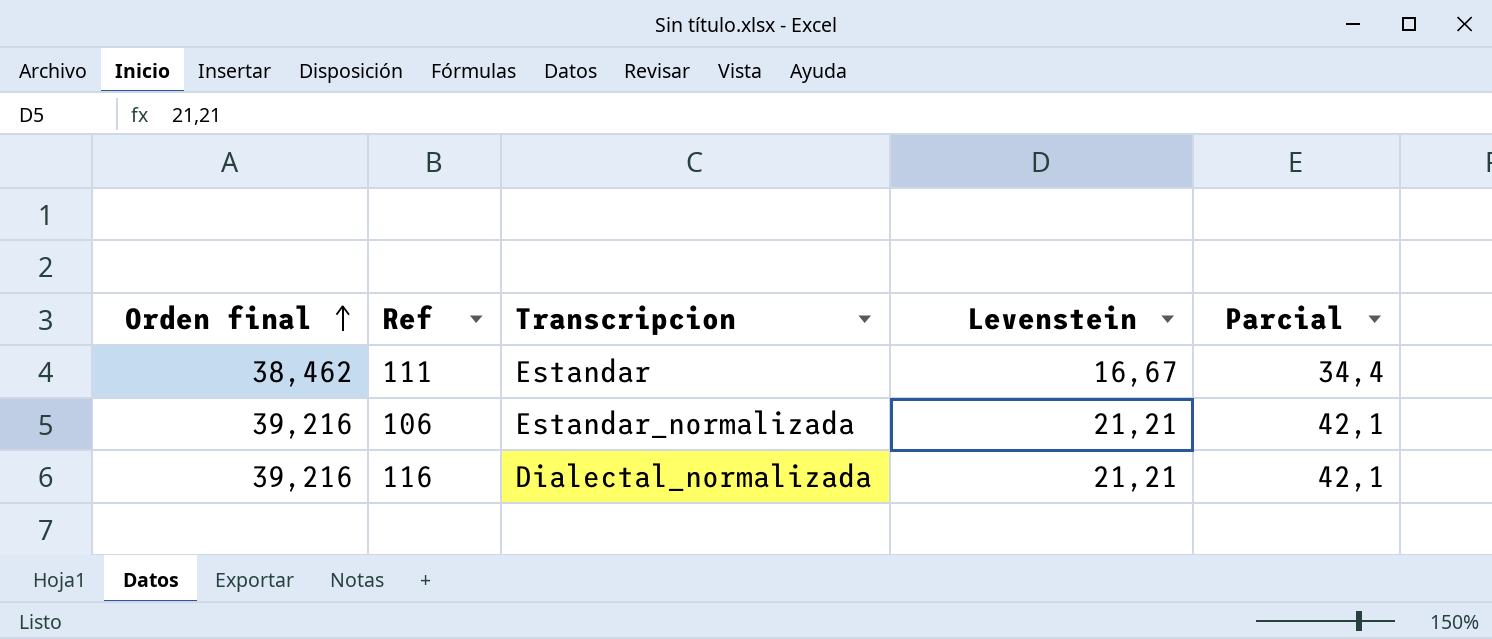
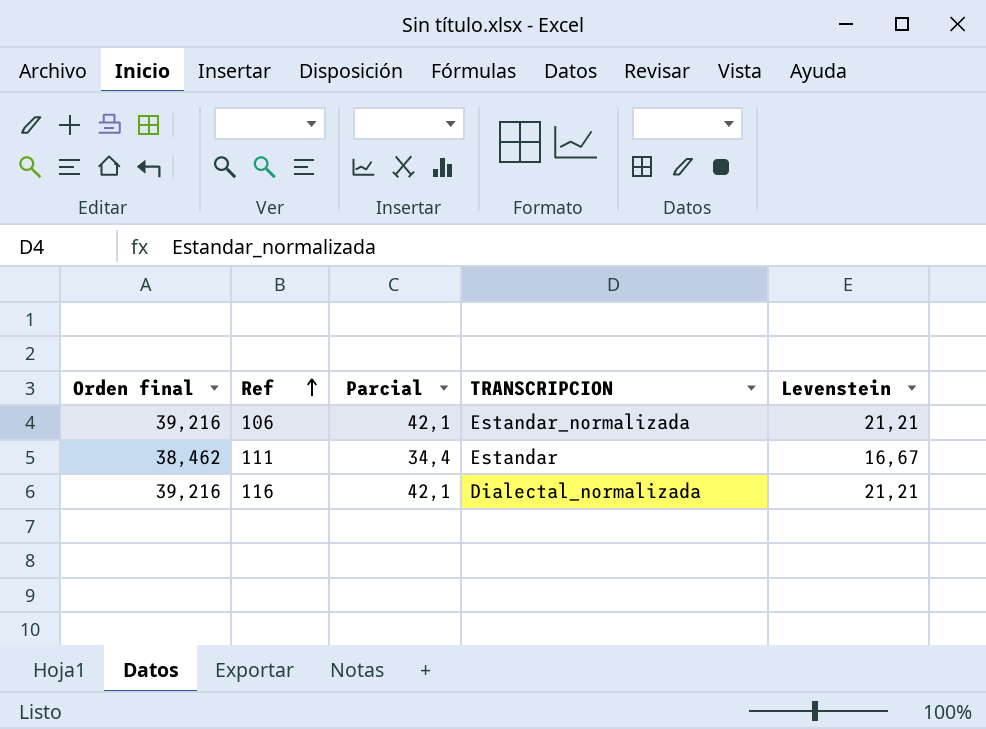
row order: Orden final ascending -> Ref ascending
column Parcial | position: 5 -> 3
column name: Transcripcion -> TRANSCRIPCION

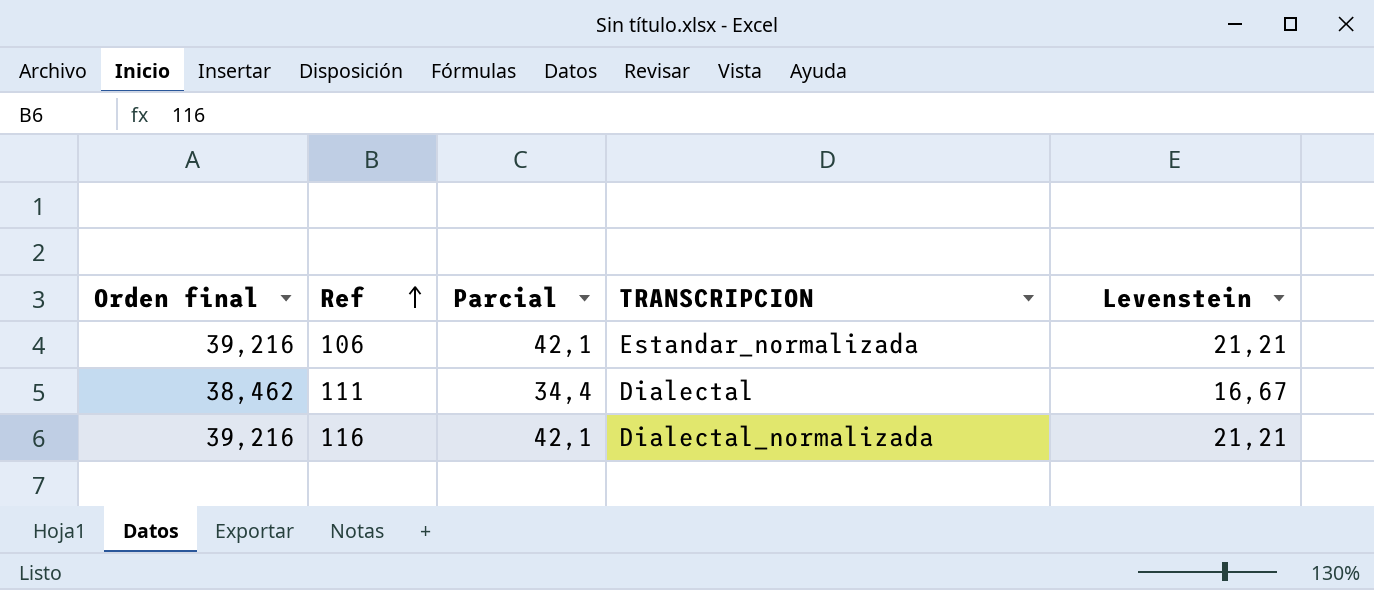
111 | TRANSCRIPCION: Estandar -> Dialectal

